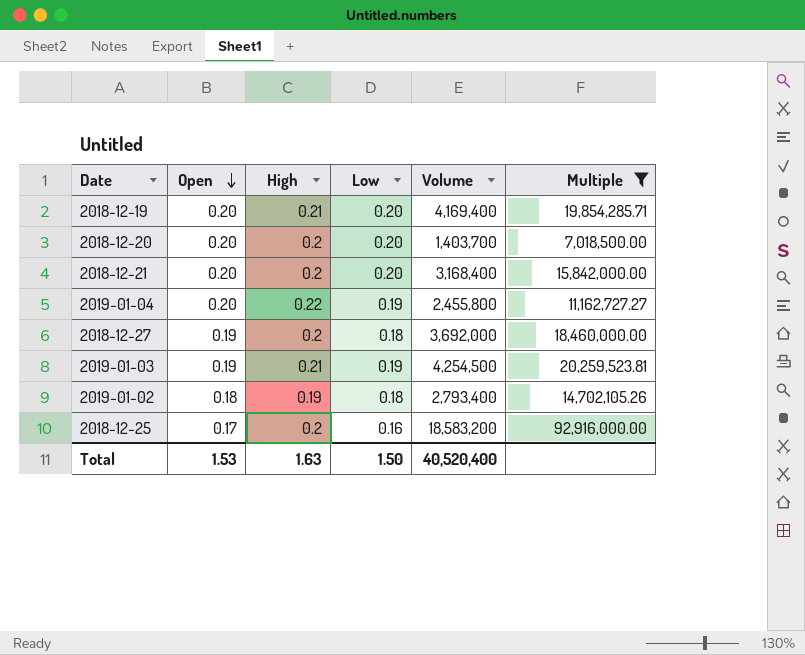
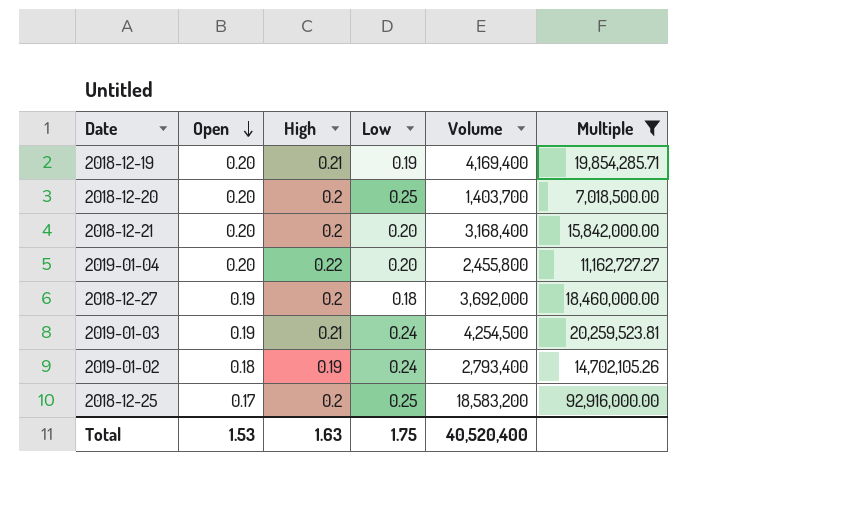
2018-12-19 | Low: 0.20 -> 0.19
2018-12-20 | Low: 0.20 -> 0.25
2019-01-04 | Low: 0.19 -> 0.20
2019-01-03 | Low: 0.19 -> 0.24
2019-01-02 | Low: 0.18 -> 0.24
2018-12-25 | Low: 0.16 -> 0.25
Total | Low: 1.50 -> 1.75

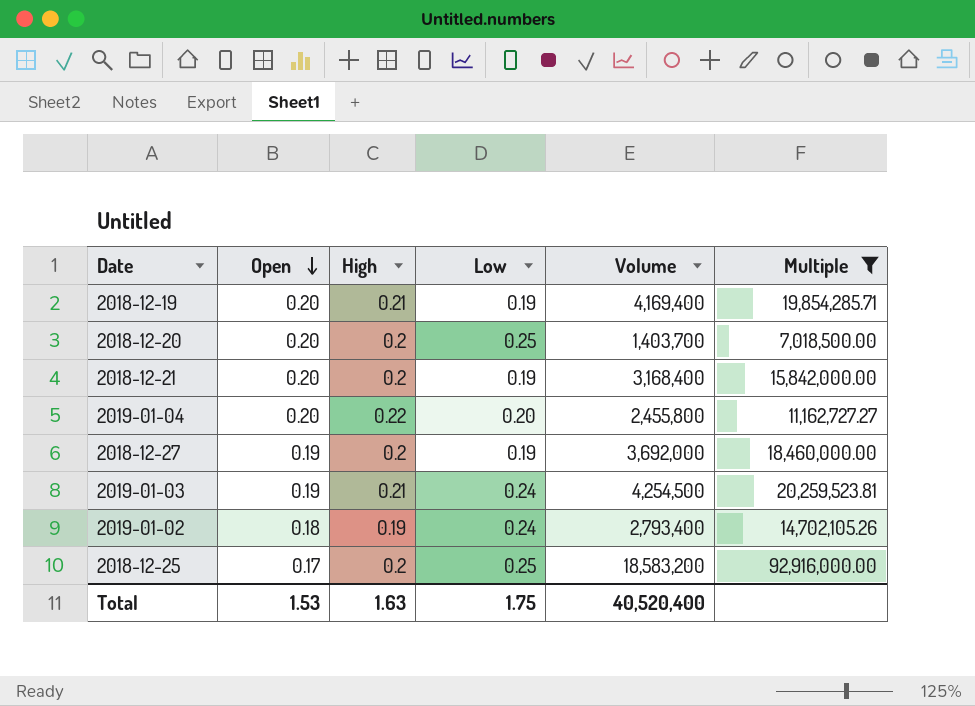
2018-12-21 | Low: 0.20 -> 0.19
2018-12-27 | Low: 0.18 -> 0.19

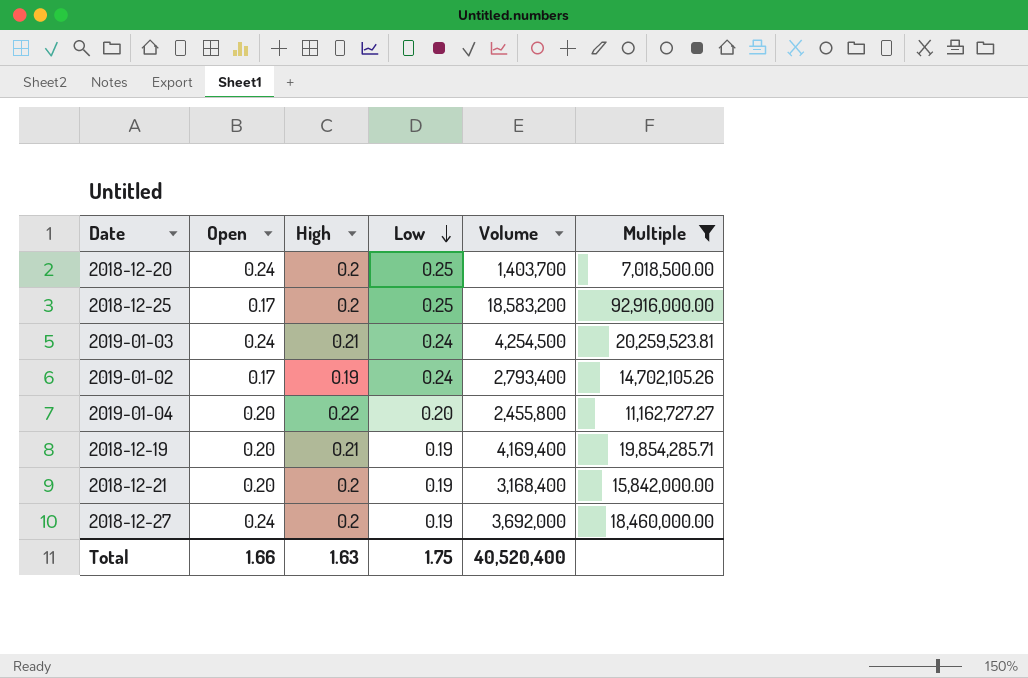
row order: Open descending -> Low descending
2018-12-20 | Open: 0.20 -> 0.24
2019-01-03 | Open: 0.19 -> 0.24
2019-01-02 | Open: 0.18 -> 0.17
2018-12-27 | Open: 0.19 -> 0.24
Total | Open: 1.53 -> 1.66

